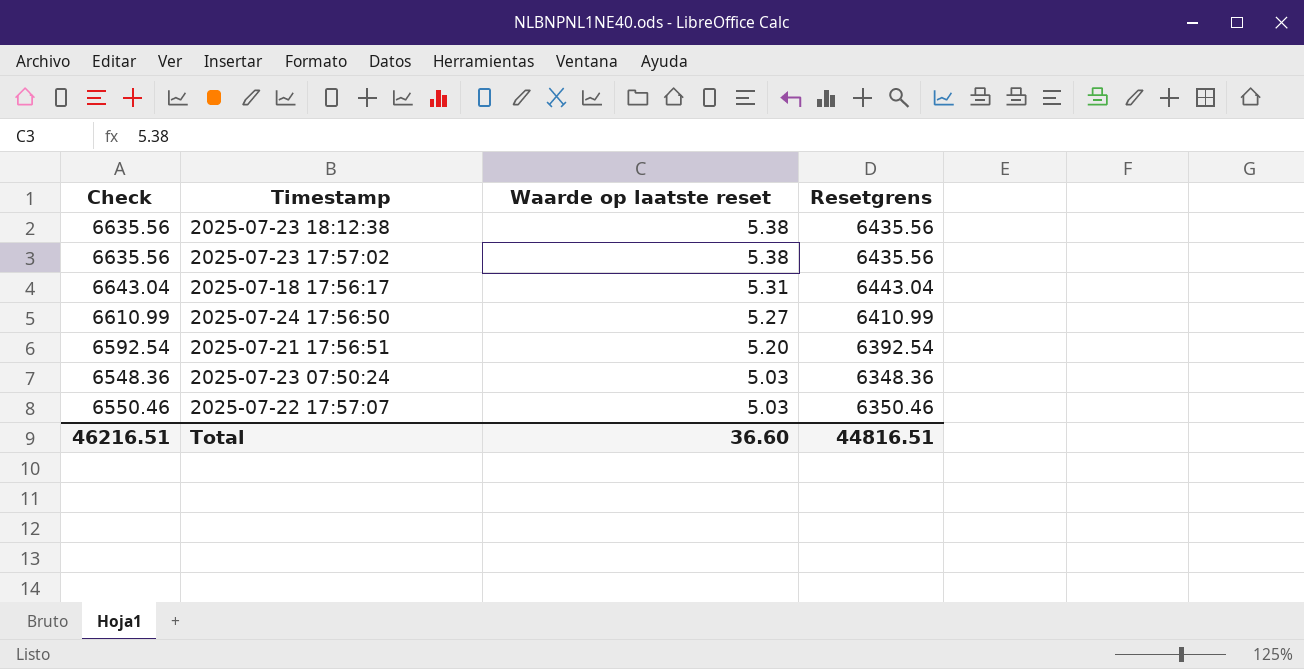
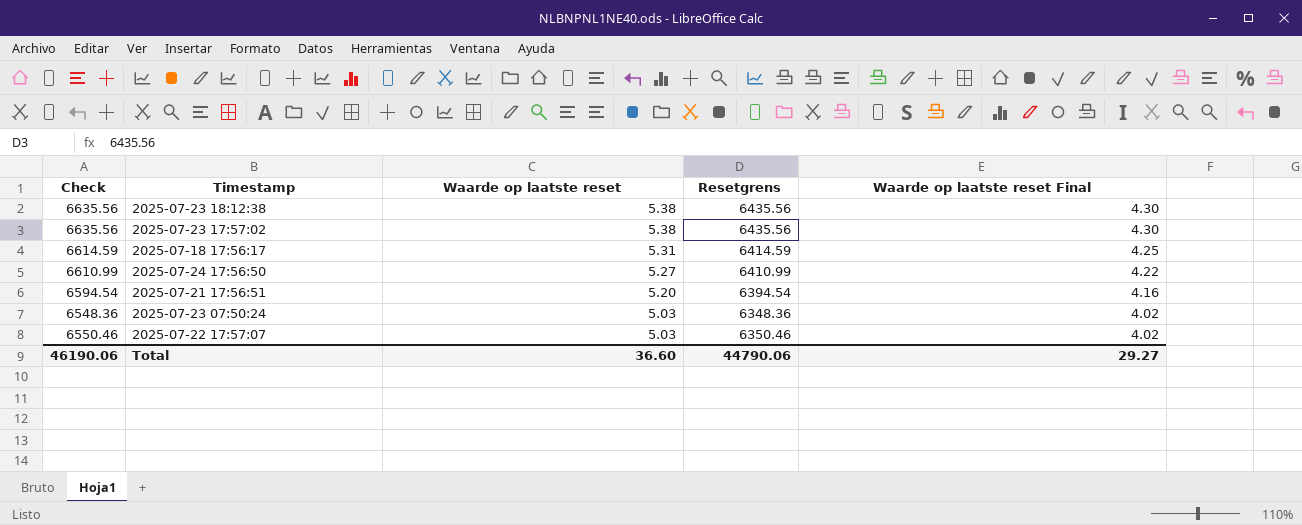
column Waarde op laatste reset Final | formula: none -> [Waarde op laatste reset] * 0.8
2025-07-18 17:56:17 | Check: 6643.04 -> 6614.59
2025-07-18 17:56:17 | Resetgrens: 6443.04 -> 6414.59
2025-07-21 17:56:51 | Check: 6592.54 -> 6594.54
2025-07-21 17:56:51 | Resetgrens: 6392.54 -> 6394.54
Total | Check: 46216.51 -> 46190.06
Total | Resetgrens: 44816.51 -> 44790.06

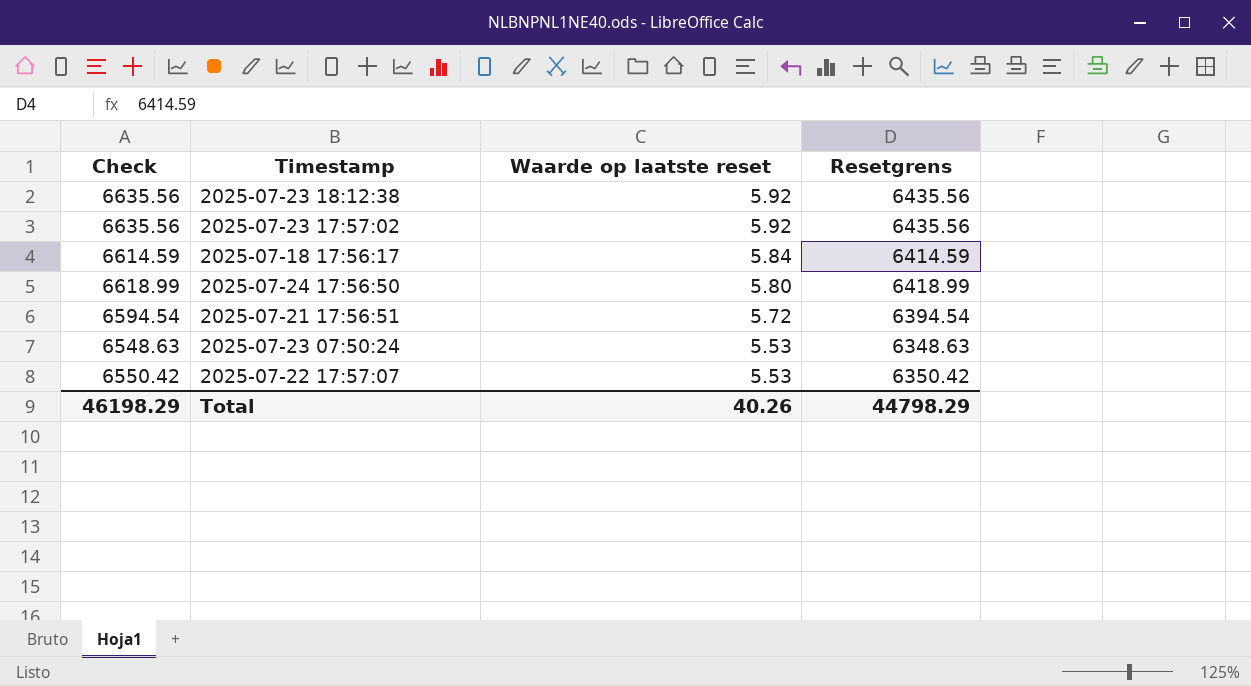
column Waarde op laatste reset Final | formula: [Waarde op laatste reset] * 0.8 -> none
2025-07-23 18:12:38 | Waarde op laatste reset: 5.38 -> 5.92
2025-07-23 17:57:02 | Waarde op laatste reset: 5.38 -> 5.92
2025-07-18 17:56:17 | Waarde op laatste reset: 5.31 -> 5.84
2025-07-24 17:56:50 | Check: 6610.99 -> 6618.99
2025-07-24 17:56:50 | Waarde op laatste reset: 5.27 -> 5.80
2025-07-24 17:56:50 | Resetgrens: 6410.99 -> 6418.99
2025-07-21 17:56:51 | Waarde op laatste reset: 5.20 -> 5.72
2025-07-23 07:50:24 | Check: 6548.36 -> 6548.63
2025-07-23 07:50:24 | Waarde op laatste reset: 5.03 -> 5.53
2025-07-23 07:50:24 | Resetgrens: 6348.36 -> 6348.63
2025-07-22 17:57:07 | Check: 6550.46 -> 6550.42
2025-07-22 17:57:07 | Waarde op laatste reset: 5.03 -> 5.53
2025-07-22 17:57:07 | Resetgrens: 6350.46 -> 6350.42
Total | Check: 46190.06 -> 46198.29
Total | Waarde op laatste reset: 36.60 -> 40.26
Total | Resetgrens: 44790.06 -> 44798.29

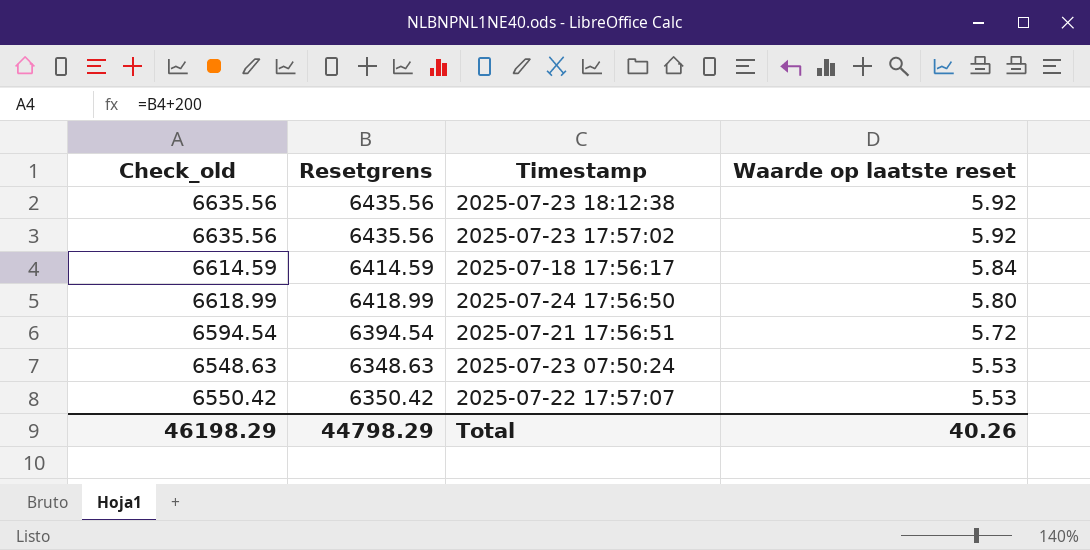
column name: Check -> Check_old
column Resetgrens | position: 4 -> 2

